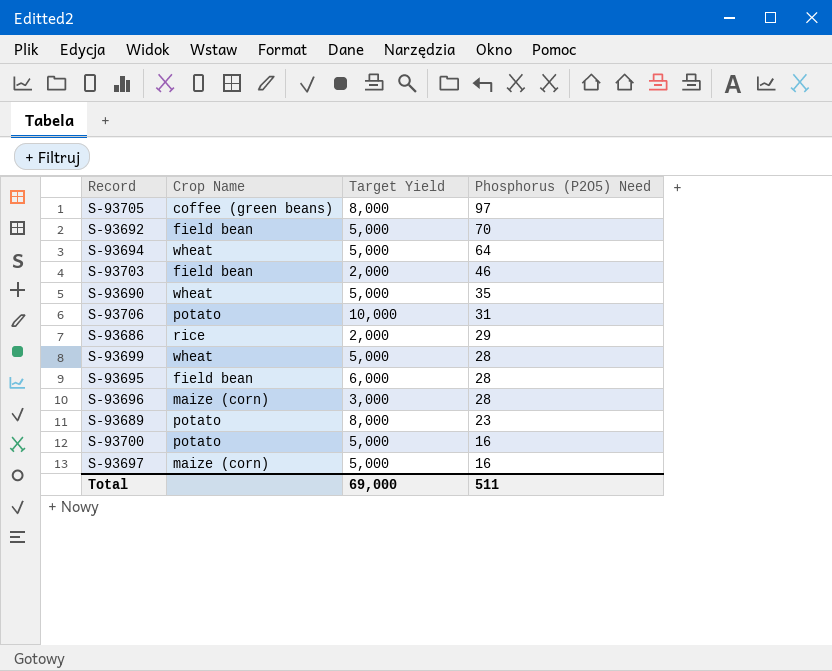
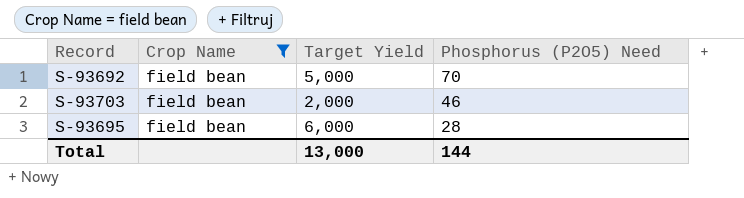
filter: none -> Crop Name = field bean
Total | Target Yield: 69,000 -> 13,000
Total | Phosphorus (P2O5) Need: 511 -> 144

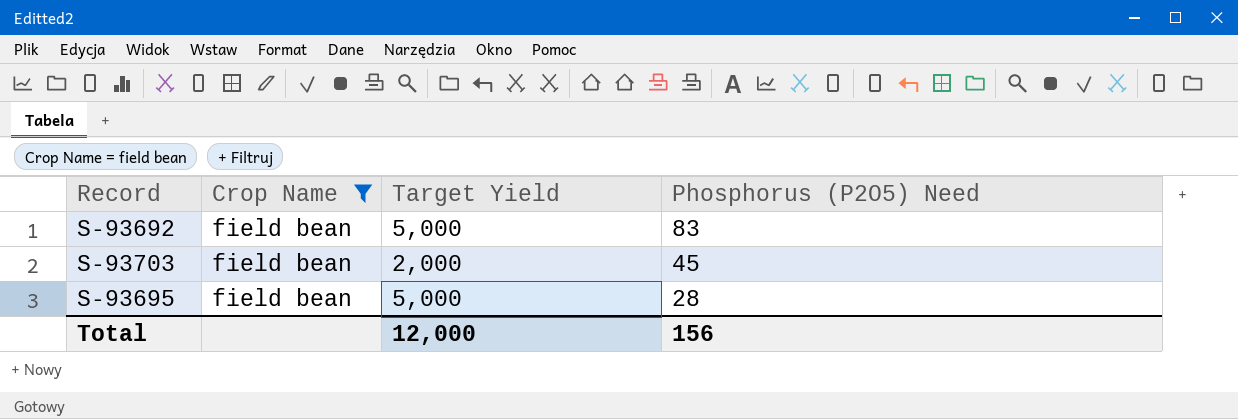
S-93692 | Phosphorus (P2O5) Need: 70 -> 83
S-93703 | Phosphorus (P2O5) Need: 46 -> 45
S-93695 | Target Yield: 6,000 -> 5,000
Total | Target Yield: 13,000 -> 12,000
Total | Phosphorus (P2O5) Need: 144 -> 156

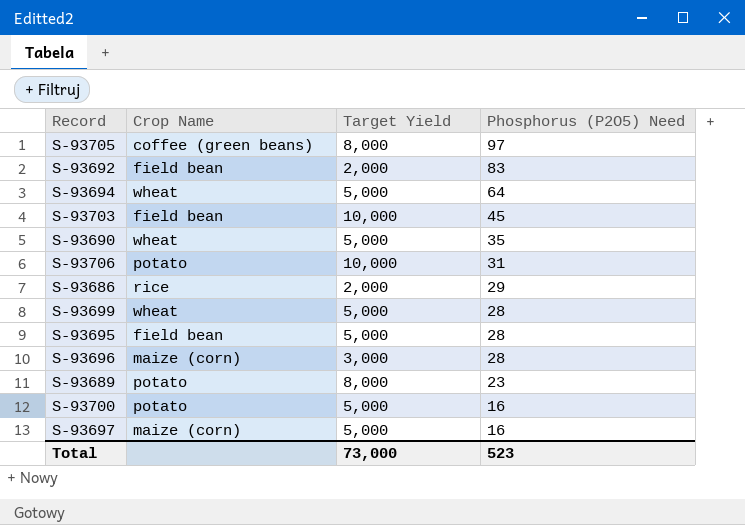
filter: Crop Name = field bean -> none
S-93692 | Target Yield: 5,000 -> 2,000
S-93703 | Target Yield: 2,000 -> 10,000
Total | Target Yield: 12,000 -> 73,000
Total | Phosphorus (P2O5) Need: 156 -> 523

